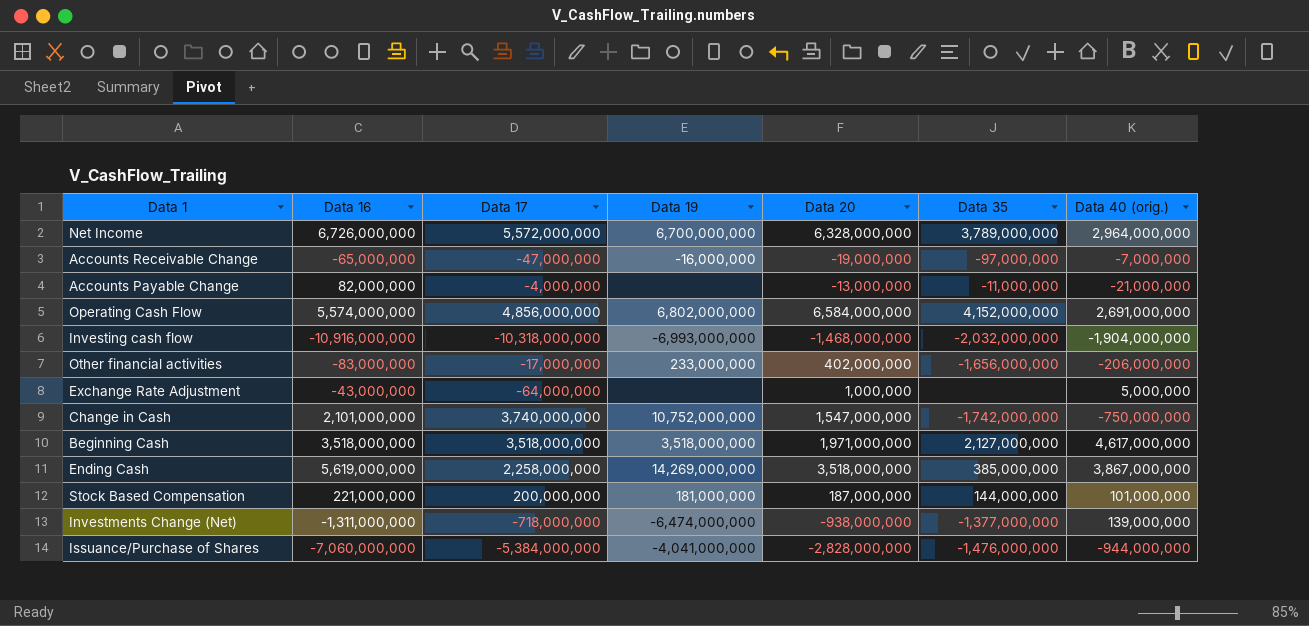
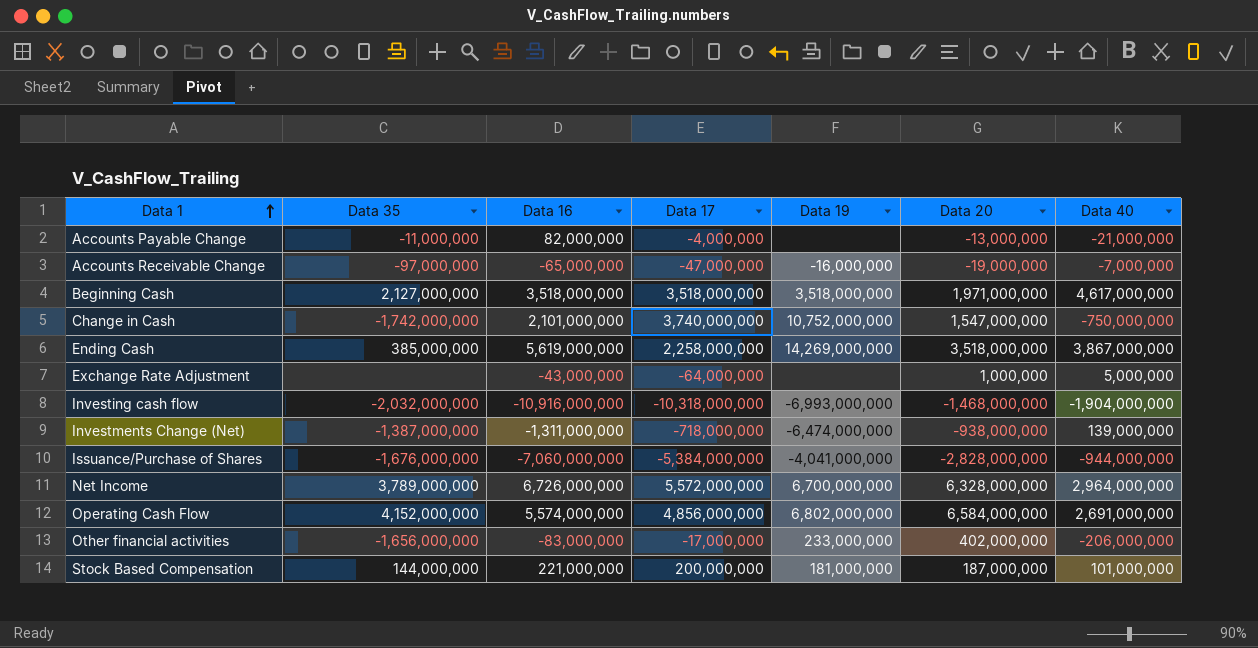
row order: none -> Data 1 ascending
column Data 35 | position: 6 -> 2
column name: Data 40 (orig.) -> Data 40
Investments Change (Net) | Data 35: -1,377,000,000 -> -1,387,000,000
Issuance/Purchase of Shares | Data 35: -1,476,000,000 -> -1,676,000,000

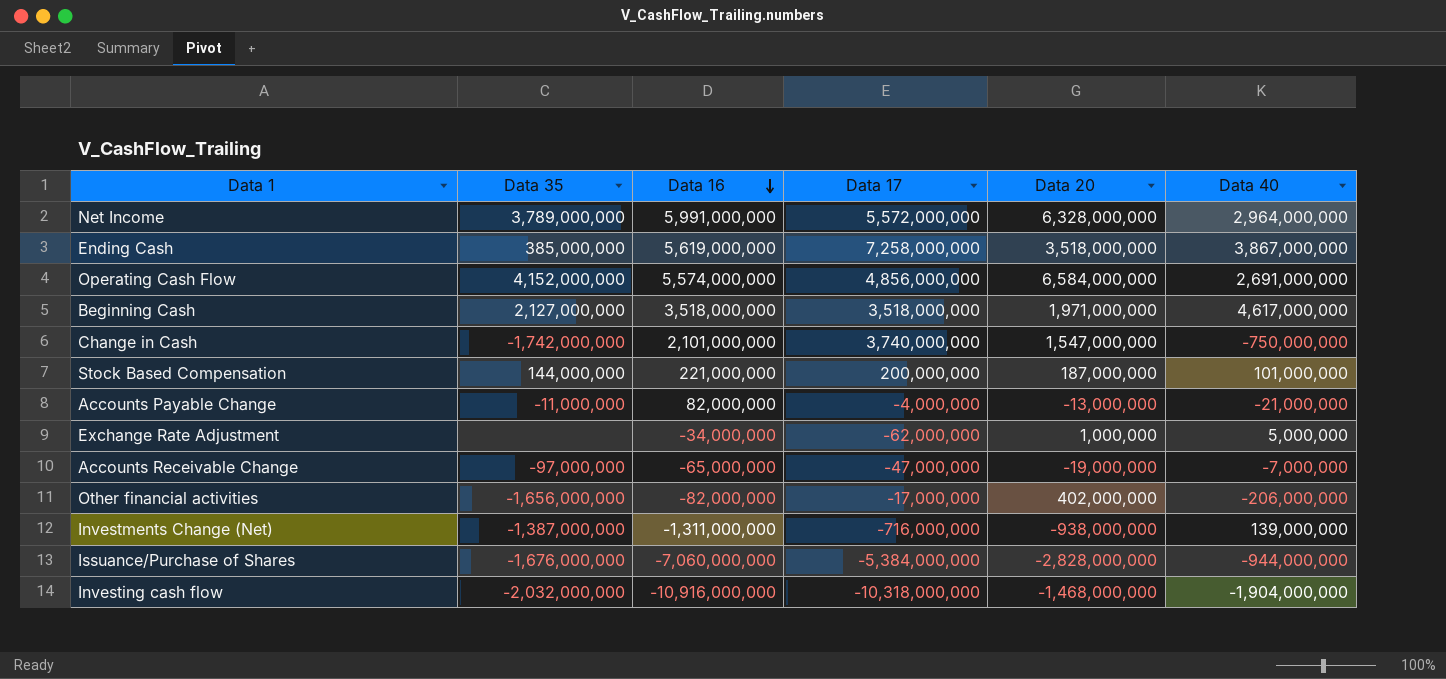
row order: Data 1 ascending -> Data 16 descending
column Data 19 | position: 5 -> none
Net Income | Data 16: 6,726,000,000 -> 5,991,000,000
Ending Cash | Data 17: 2,258,000,000 -> 7,258,000,000
Exchange Rate Adjustment | Data 16: -43,000,000 -> -34,000,000
Exchange Rate Adjustment | Data 17: -64,000,000 -> -62,000,000
Other financial activities | Data 16: -83,000,000 -> -82,000,000
Investments Change (Net) | Data 17: -718,000,000 -> -716,000,000

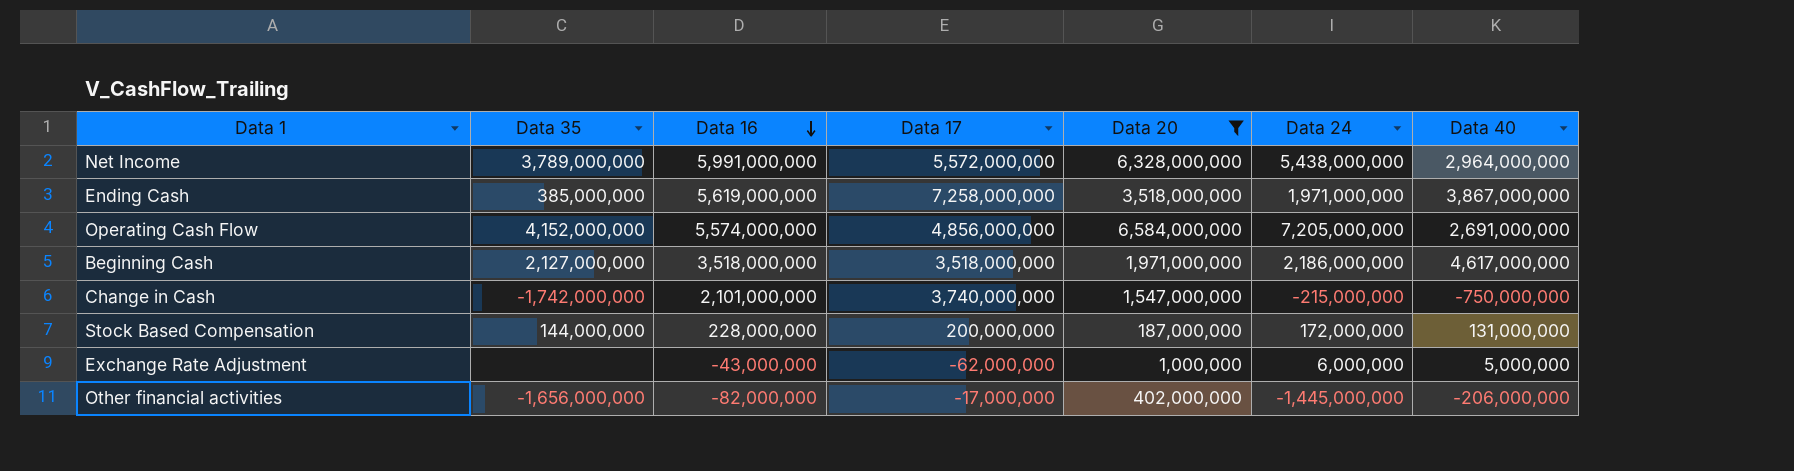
filter: none -> Data 20 >= 1,000,000
column Data 24 | position: none -> 6
Stock Based Compensation | Data 16: 221,000,000 -> 228,000,000
Stock Based Compensation | Data 40: 101,000,000 -> 131,000,000
Exchange Rate Adjustment | Data 16: -34,000,000 -> -43,000,000

